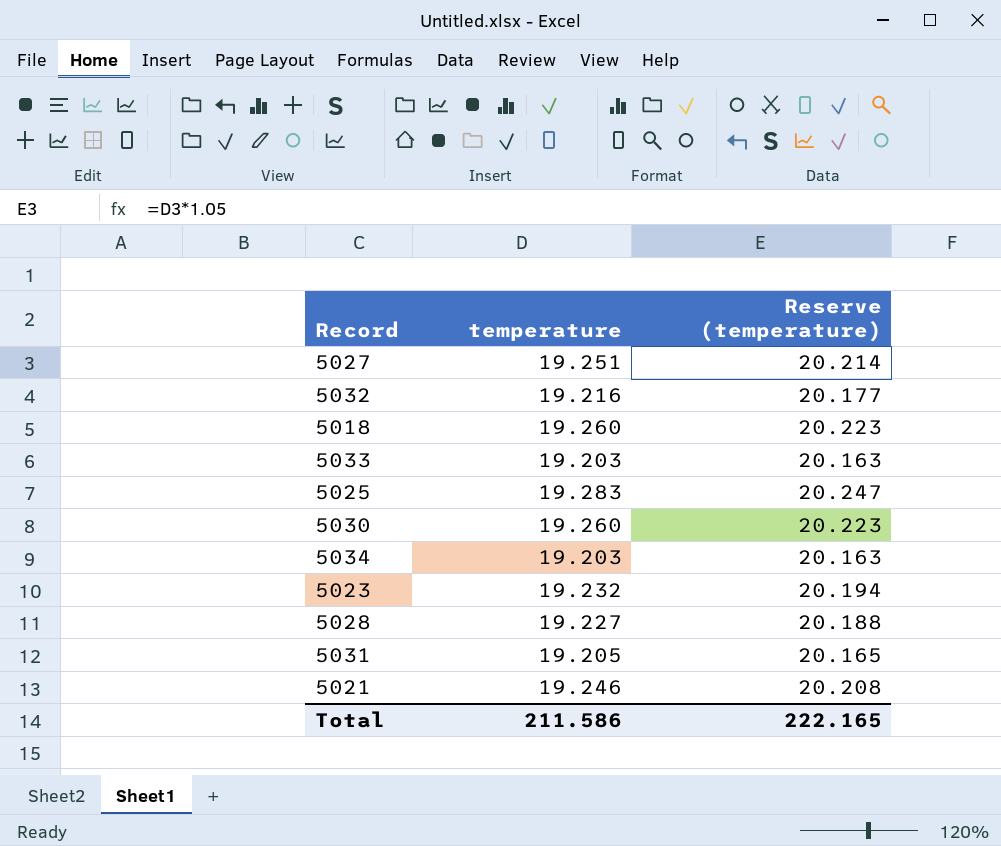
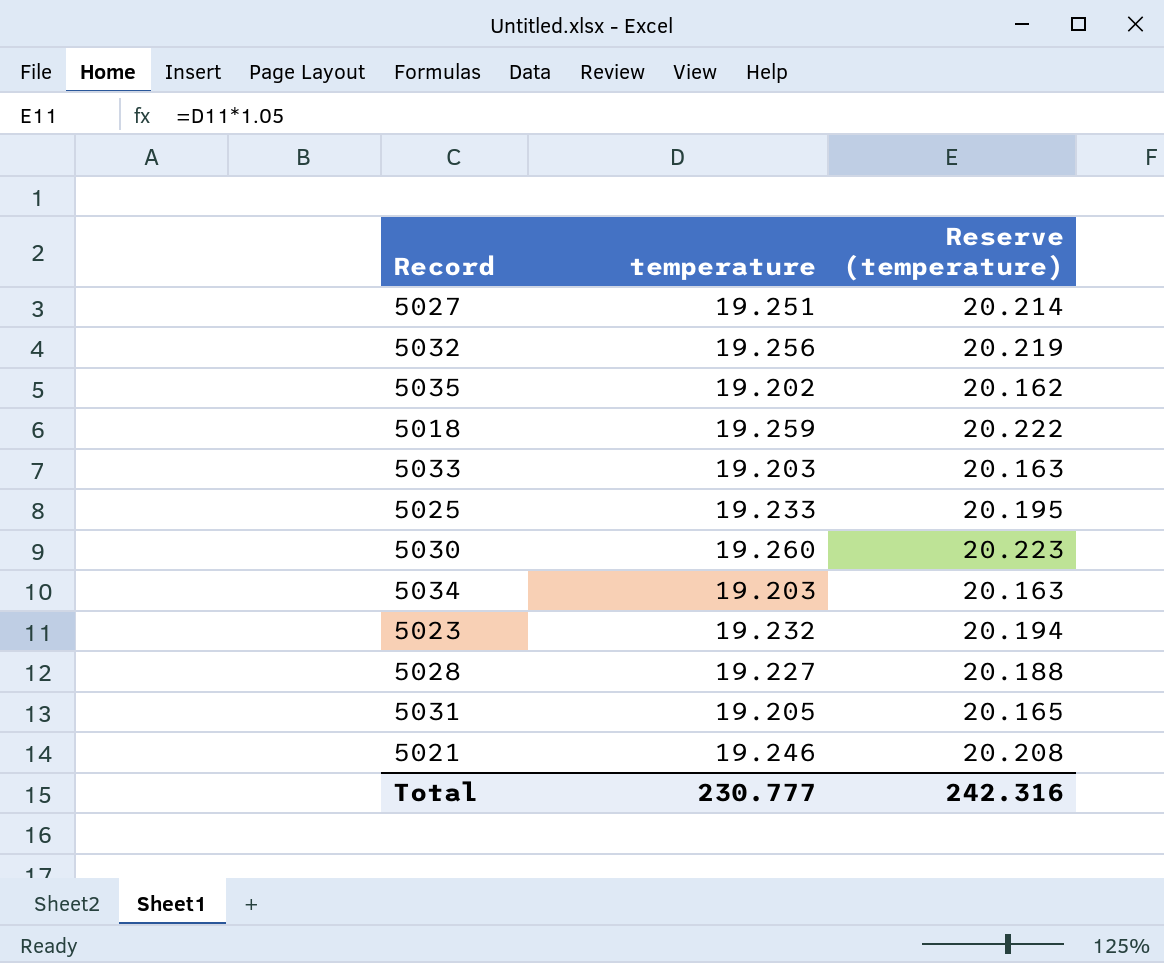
5032 | temperature: 19.216 -> 19.256
5032 | Reserve (temperature): 20.177 -> 20.219
row 5035: none -> 19.202 | 20.162
5018 | temperature: 19.260 -> 19.259
5018 | Reserve (temperature): 20.223 -> 20.222
5025 | temperature: 19.283 -> 19.233
5025 | Reserve (temperature): 20.247 -> 20.195
Total | temperature: 211.586 -> 230.777
Total | Reserve (temperature): 222.165 -> 242.316

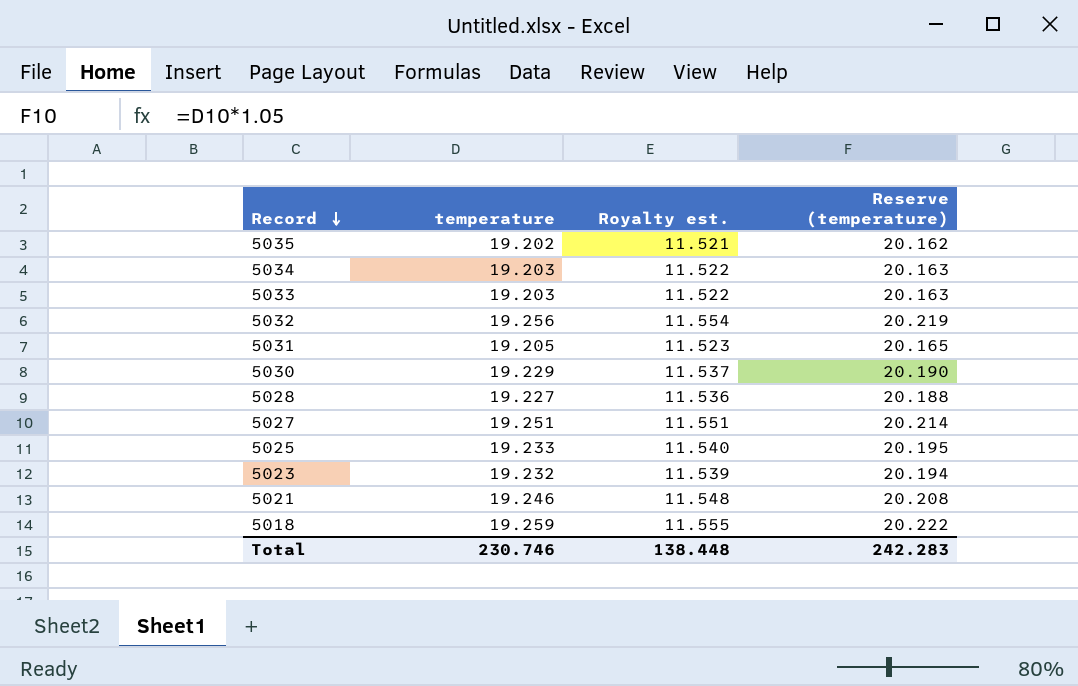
row order: none -> Record descending
column Royalty est. | formula: none -> [temperature] * 0.6
5030 | temperature: 19.260 -> 19.229
5030 | Reserve (temperature): 20.223 -> 20.190
Total | temperature: 230.777 -> 230.746
Total | Reserve (temperature): 242.316 -> 242.283

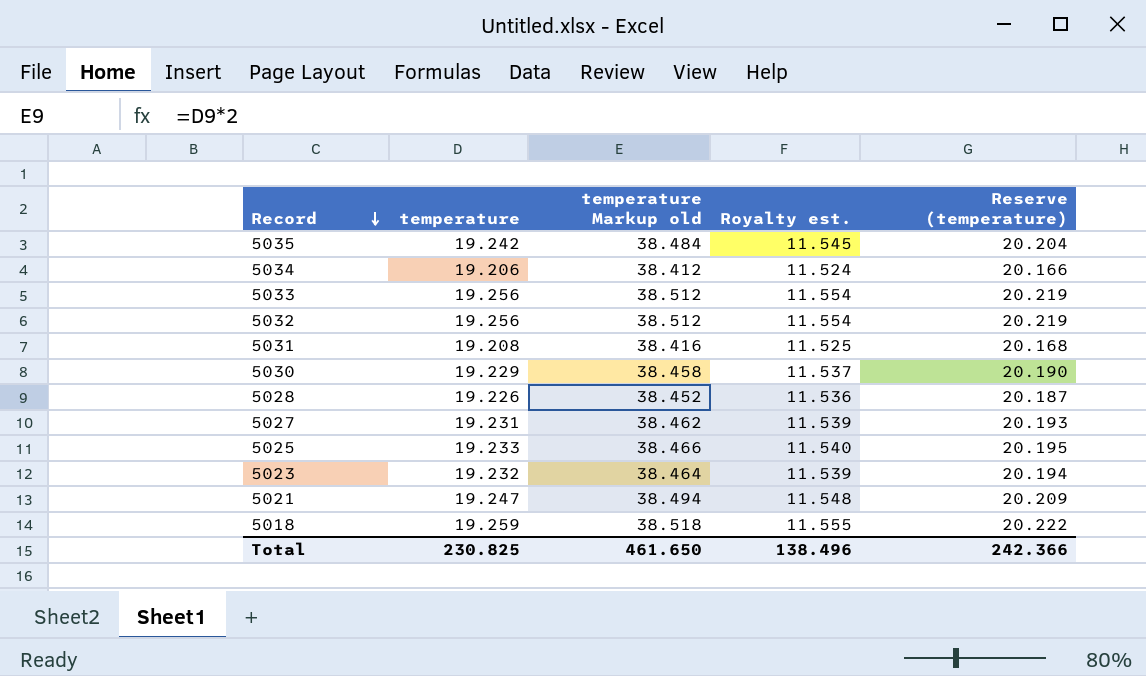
column temperature Markup old | formula: none -> [temperature] * 2
5035 | temperature: 19.202 -> 19.242
5035 | Royalty est.: 11.521 -> 11.545
5035 | Reserve (temperature): 20.162 -> 20.204
5034 | temperature: 19.203 -> 19.206
5034 | Royalty est.: 11.522 -> 11.524
5034 | Reserve (temperature): 20.163 -> 20.166
5033 | temperature: 19.203 -> 19.256
5033 | Royalty est.: 11.522 -> 11.554
5033 | Reserve (temperature): 20.163 -> 20.219
5031 | temperature: 19.205 -> 19.208
5031 | Royalty est.: 11.523 -> 11.525
5031 | Reserve (temperature): 20.165 -> 20.168
5028 | temperature: 19.227 -> 19.226
5028 | Reserve (temperature): 20.188 -> 20.187
5027 | temperature: 19.251 -> 19.231
5027 | Royalty est.: 11.551 -> 11.539
5027 | Reserve (temperature): 20.214 -> 20.193
5021 | temperature: 19.246 -> 19.247
5021 | Reserve (temperature): 20.208 -> 20.209
Total | temperature: 230.746 -> 230.825
Total | Royalty est.: 138.448 -> 138.496
Total | Reserve (temperature): 242.283 -> 242.366

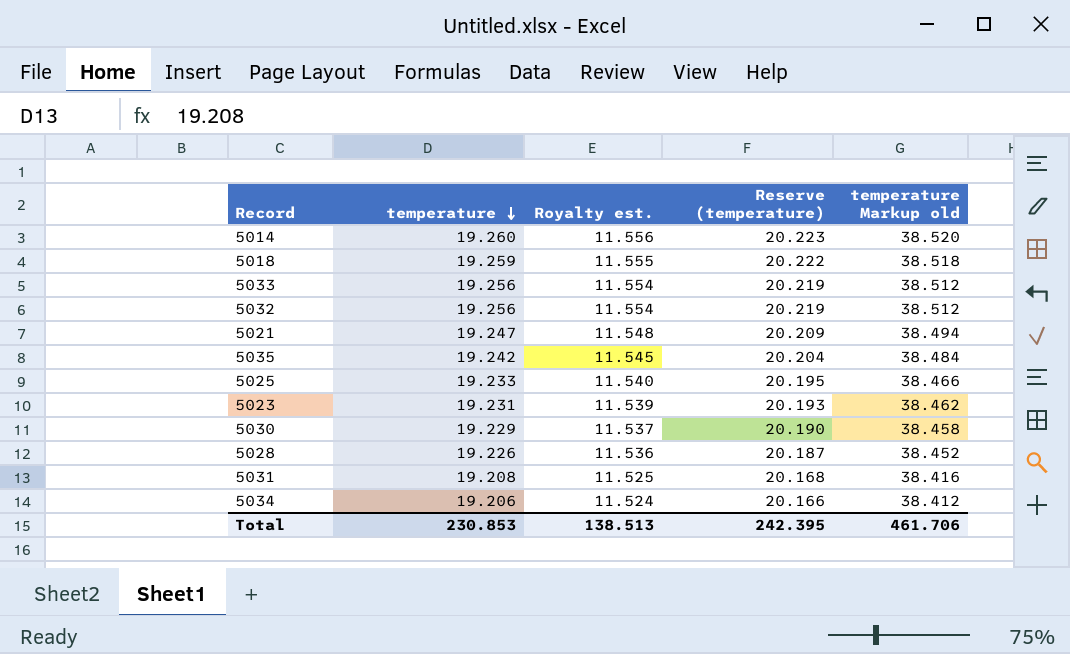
row order: Record descending -> temperature descending
column temperature Markup old | position: 3 -> 5
row 5027: 19.231 | 38.462 | 11.539 | 20.193 -> none
row 5014: none -> 19.260 | 11.556 | 20.223 | 38.520
5023 | temperature: 19.232 -> 19.231
5023 | Reserve (temperature): 20.194 -> 20.193
5023 | temperature Markup old: 38.464 -> 38.462
Total | temperature: 230.825 -> 230.853
Total | Royalty est.: 138.496 -> 138.513
Total | Reserve (temperature): 242.366 -> 242.395
Total | temperature Markup old: 461.650 -> 461.706

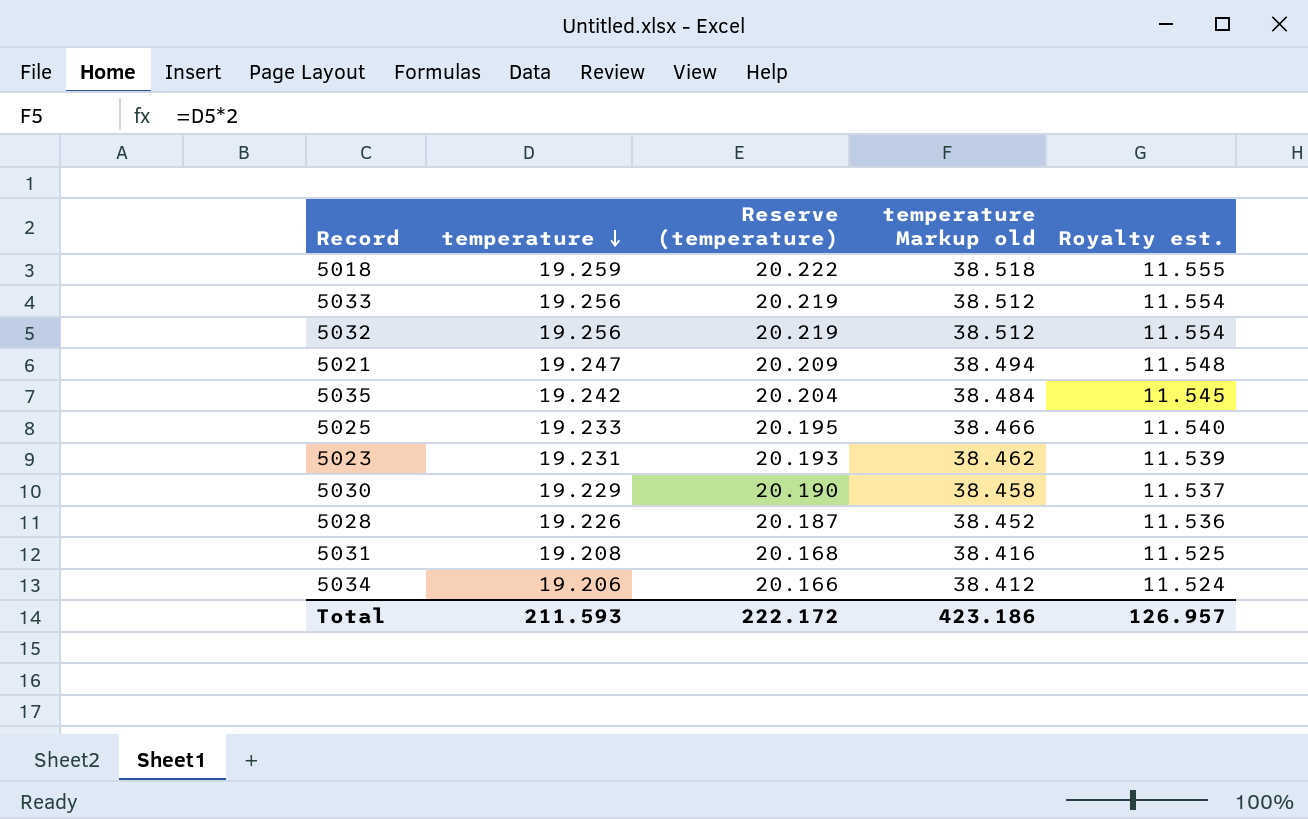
column Royalty est. | position: 3 -> 5
row 5014: 19.260 | 11.556 | 20.223 | 38.520 -> none
Total | temperature: 230.853 -> 211.593
Total | Reserve (temperature): 242.395 -> 222.172
Total | temperature Markup old: 461.706 -> 423.186
Total | Royalty est.: 138.513 -> 126.957

